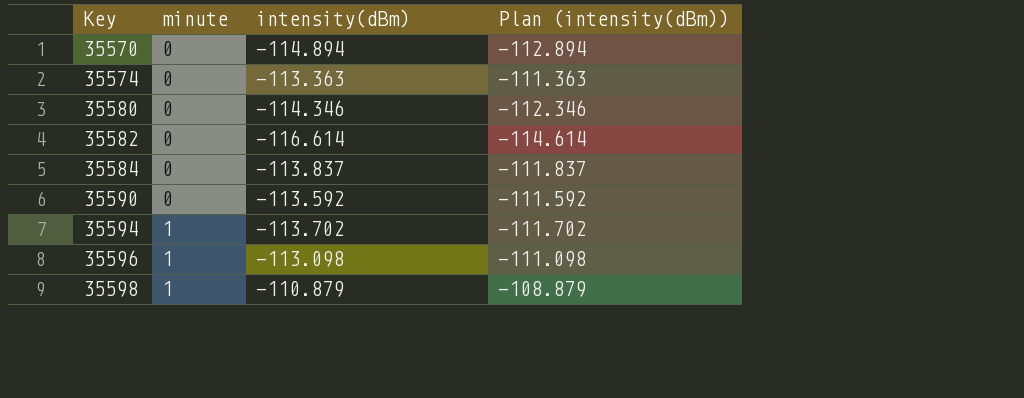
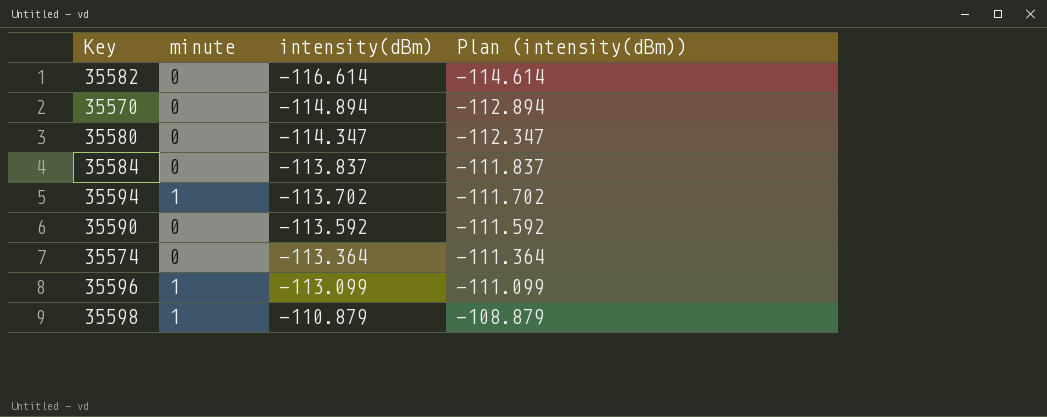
row order: Key ascending -> intensity(dBm) ascending
35580 | intensity(dBm): -114.346 -> -114.347
35580 | Plan (intensity(dBm)): -112.346 -> -112.347
35574 | intensity(dBm): -113.363 -> -113.364
35574 | Plan (intensity(dBm)): -111.363 -> -111.364
35596 | intensity(dBm): -113.098 -> -113.099
35596 | Plan (intensity(dBm)): -111.098 -> -111.099

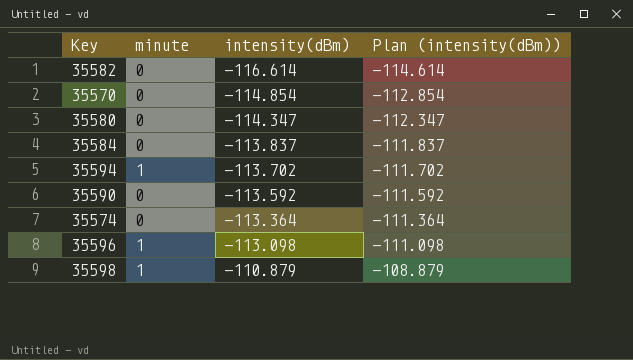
35570 | intensity(dBm): -114.894 -> -114.854
35570 | Plan (intensity(dBm)): -112.894 -> -112.854
35596 | intensity(dBm): -113.099 -> -113.098
35596 | Plan (intensity(dBm)): -111.099 -> -111.098

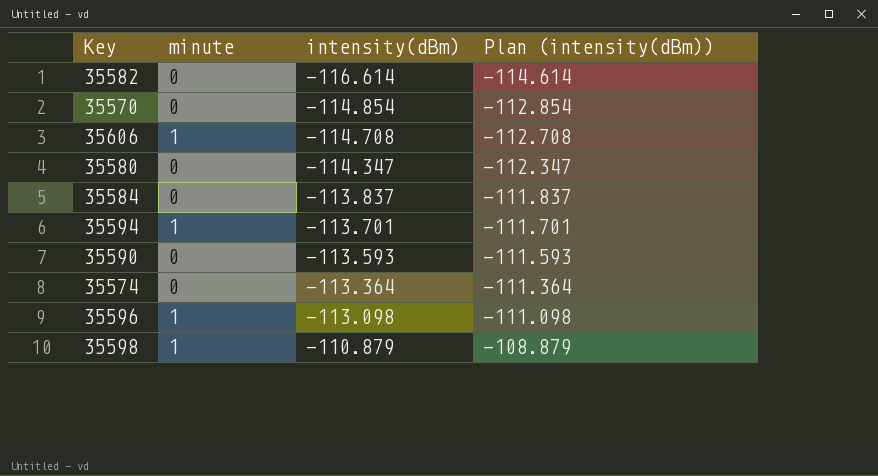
row 35606: none -> 1 | -114.708 | -112.708
35594 | intensity(dBm): -113.702 -> -113.701
35594 | Plan (intensity(dBm)): -111.702 -> -111.701
35590 | intensity(dBm): -113.592 -> -113.593
35590 | Plan (intensity(dBm)): -111.592 -> -111.593

